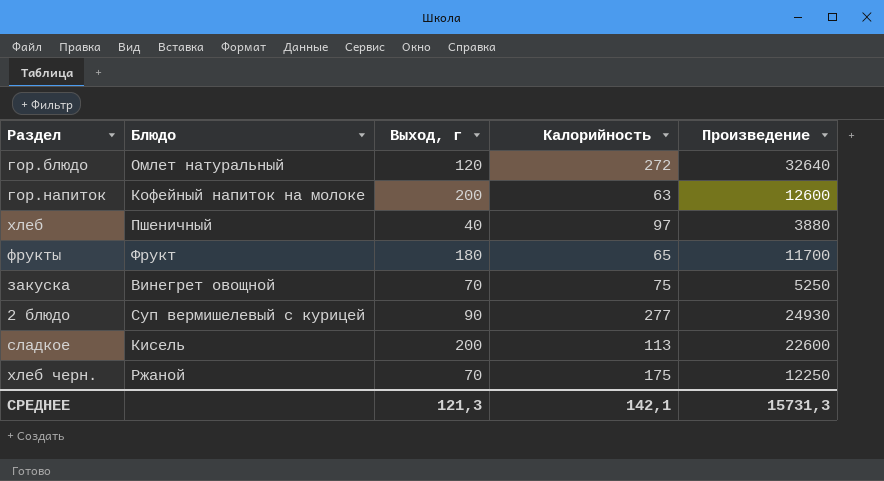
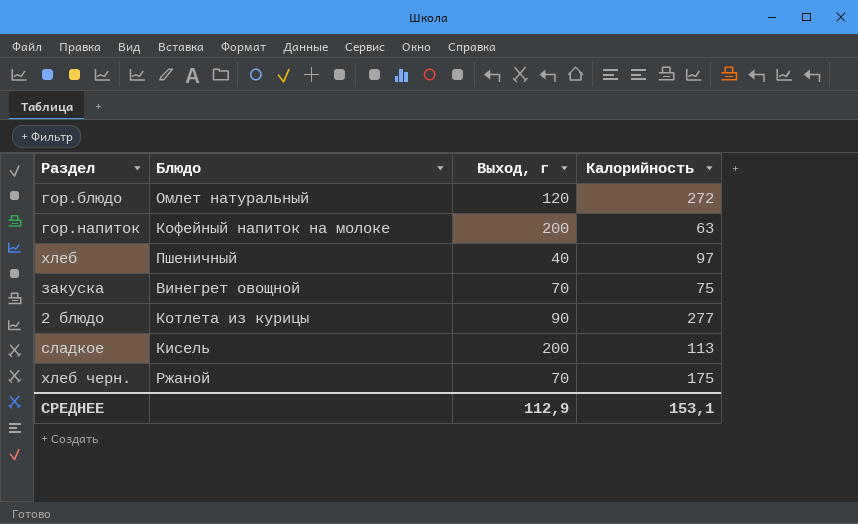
column Произведение | formula: [Выход, г] * [Калорийность] -> none
row фрукты: Фрукт | 180 | 65 | 11700 -> none
2 блюдо | Блюдо: Суп вермишелевый с курицей -> Котлета из курицы
СРЕДНЕЕ | Выход, г: 121,3 -> 112,9
СРЕДНЕЕ | Калорийность: 142,1 -> 153,1

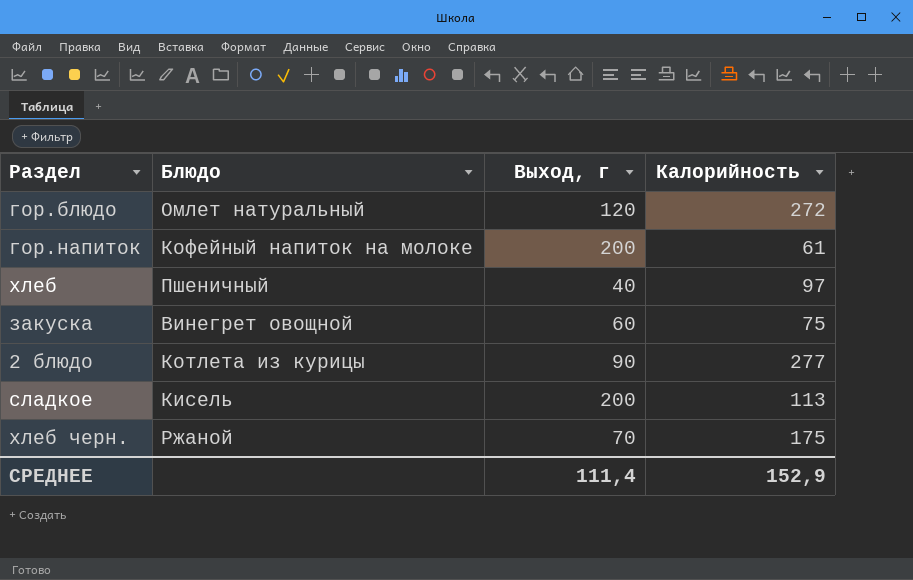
гор.напиток | Калорийность: 63 -> 61
закуска | Выход, г: 70 -> 60
СРЕДНЕЕ | Выход, г: 112,9 -> 111,4
СРЕДНЕЕ | Калорийность: 153,1 -> 152,9

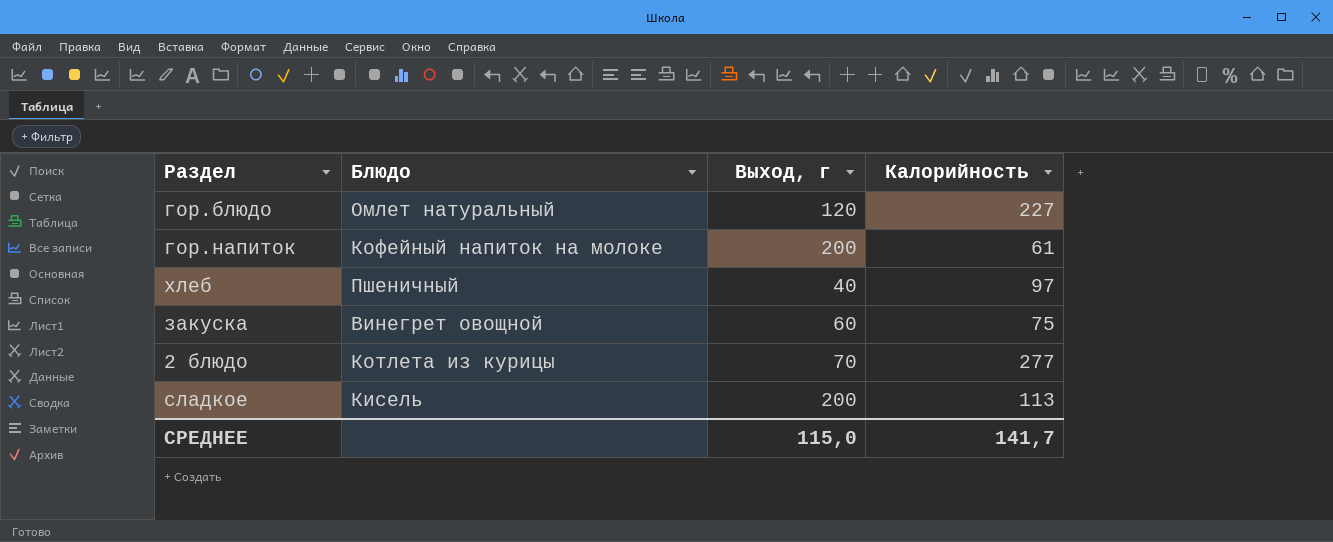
row хлеб черн.: Ржаной | 70 | 175 -> none
гор.блюдо | Калорийность: 272 -> 227
2 блюдо | Выход, г: 90 -> 70
СРЕДНЕЕ | Выход, г: 111,4 -> 115,0
СРЕДНЕЕ | Калорийность: 152,9 -> 141,7

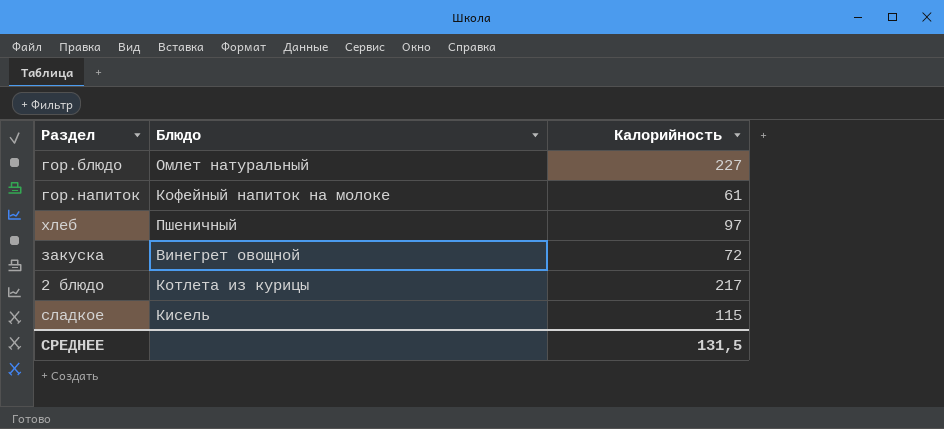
column Выход, г | position: 3 -> none
закуска | Калорийность: 75 -> 72
2 блюдо | Калорийность: 277 -> 217
сладкое | Калорийность: 113 -> 115
СРЕДНЕЕ | Калорийность: 141,7 -> 131,5

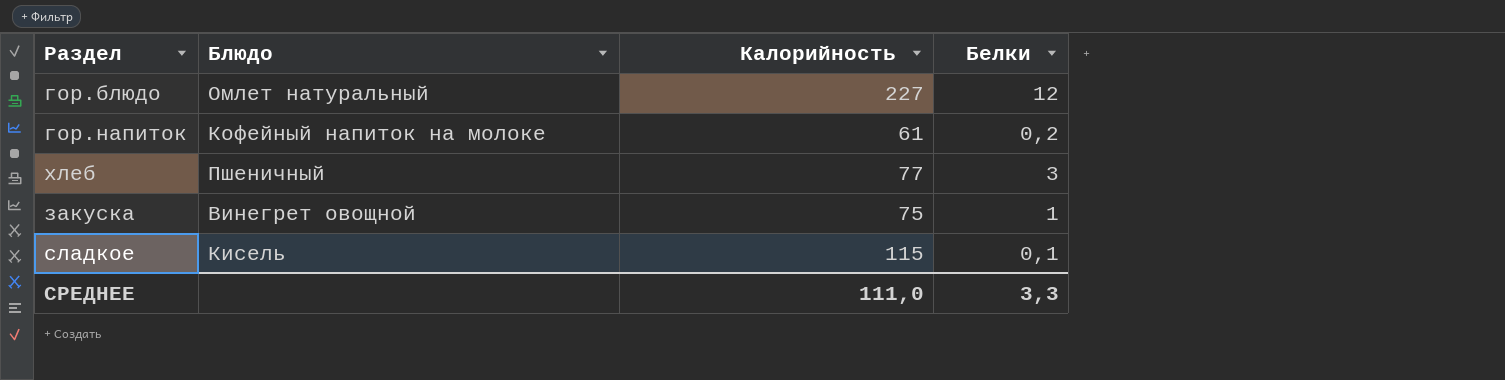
column Белки | position: none -> 4
row 2 блюдо: Котлета из курицы | 217 -> none
хлеб | Калорийность: 97 -> 77
закуска | Калорийность: 72 -> 75
СРЕДНЕЕ | Калорийность: 131,5 -> 111,0

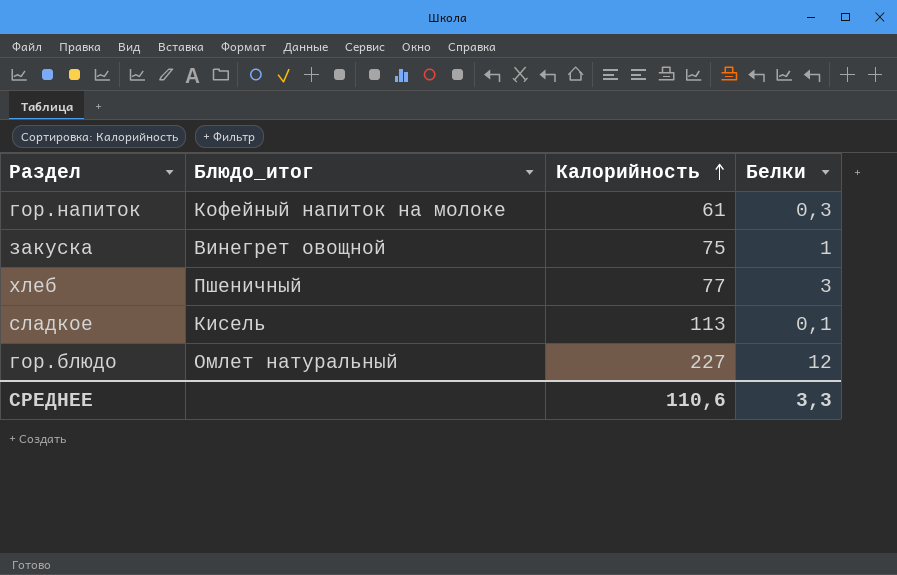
row order: none -> Калорийность ascending
column name: Блюдо -> Блюдо_итог
гор.напиток | Белки: 0,2 -> 0,3
сладкое | Калорийность: 115 -> 113
СРЕДНЕЕ | Калорийность: 111,0 -> 110,6

